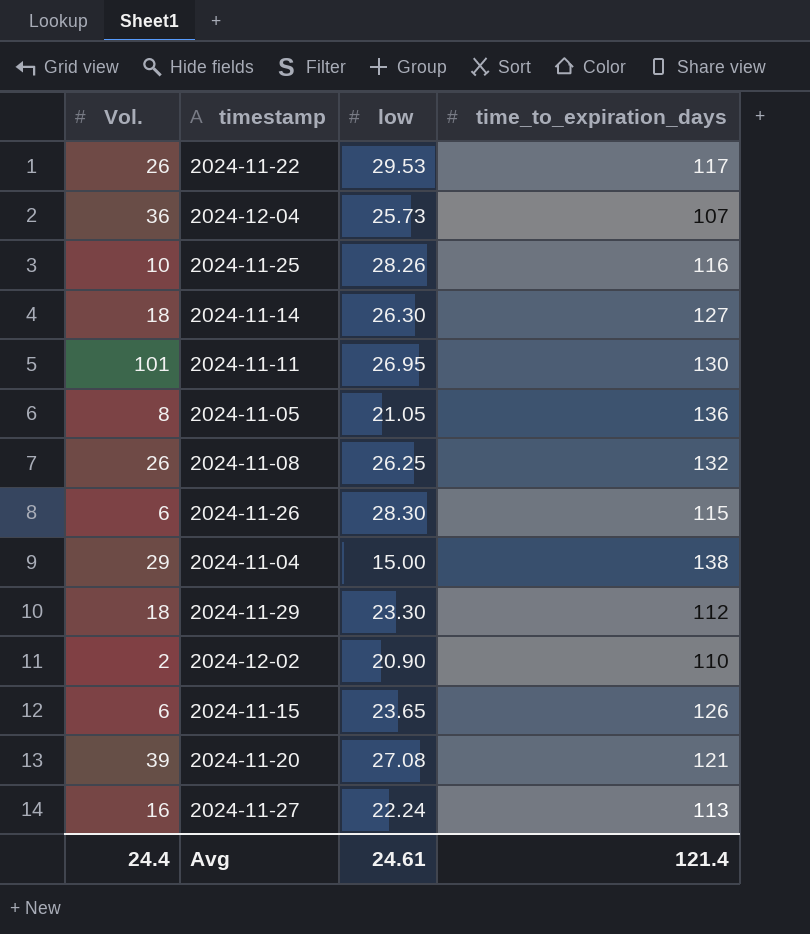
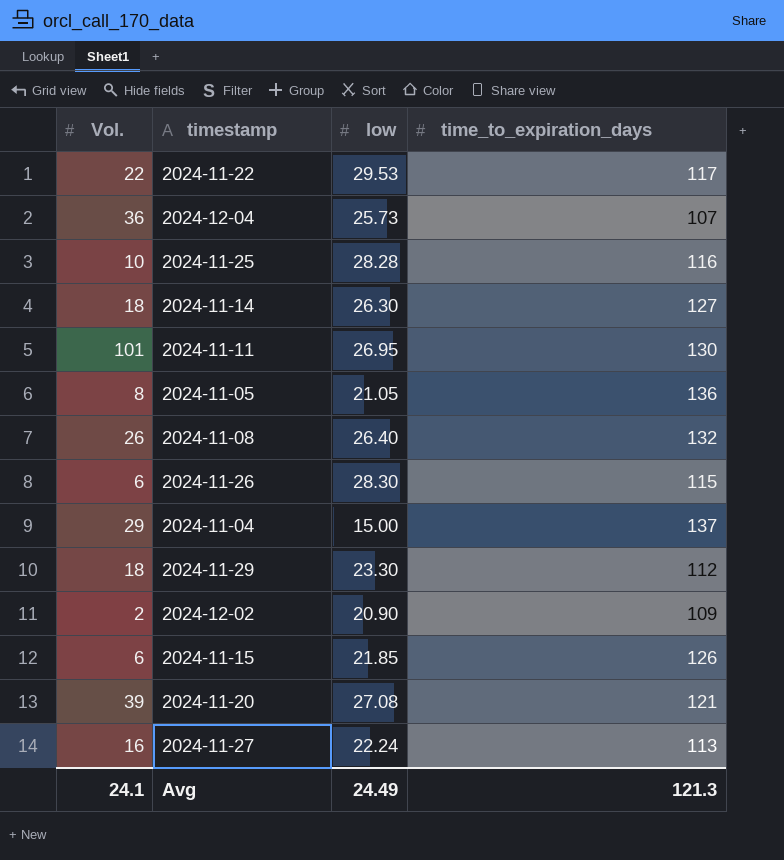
2024-11-22 | Vol.: 26 -> 22
2024-11-25 | low: 28.26 -> 28.28
2024-11-08 | low: 26.25 -> 26.40
2024-11-04 | time_to_expiration_days: 138 -> 137
2024-12-02 | time_to_expiration_days: 110 -> 109
2024-11-15 | low: 23.65 -> 21.85
Avg | Vol.: 24.4 -> 24.1
Avg | low: 24.61 -> 24.49
Avg | time_to_expiration_days: 121.4 -> 121.3

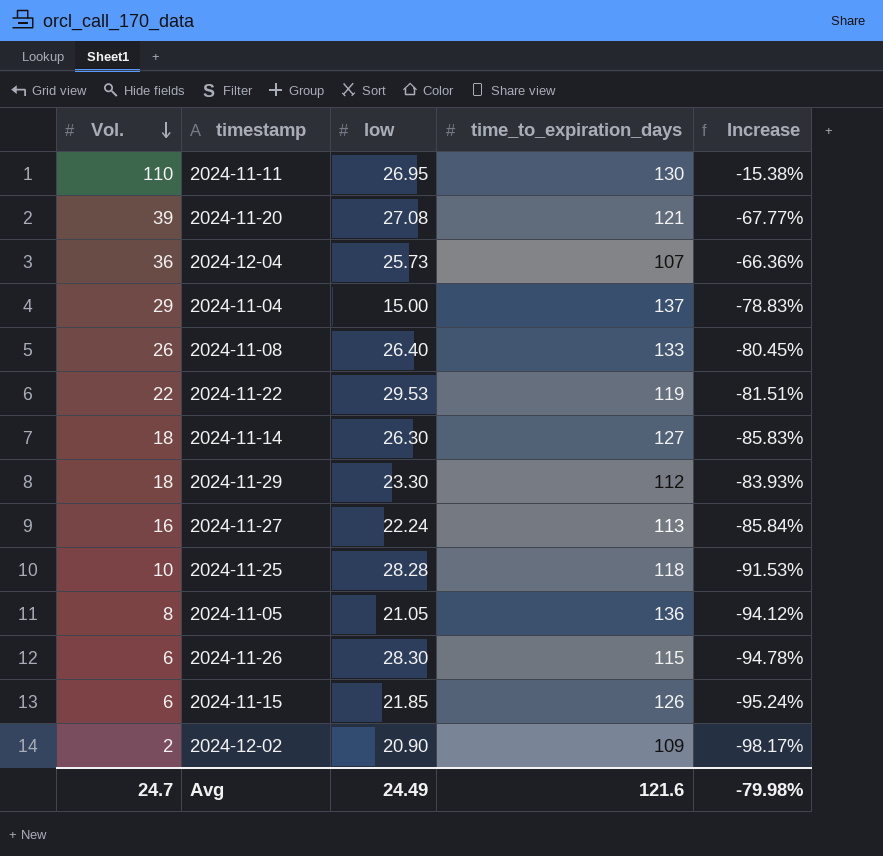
row order: none -> Vol. descending
column Increase | formula: none -> ([Vol.] - [time_to_expiration_days]) / [time_to_expiration_days]
2024-11-11 | Vol.: 101 -> 110
2024-11-08 | time_to_expiration_days: 132 -> 133
2024-11-22 | time_to_expiration_days: 117 -> 119
2024-11-25 | time_to_expiration_days: 116 -> 118
Avg | Vol.: 24.1 -> 24.7
Avg | time_to_expiration_days: 121.3 -> 121.6

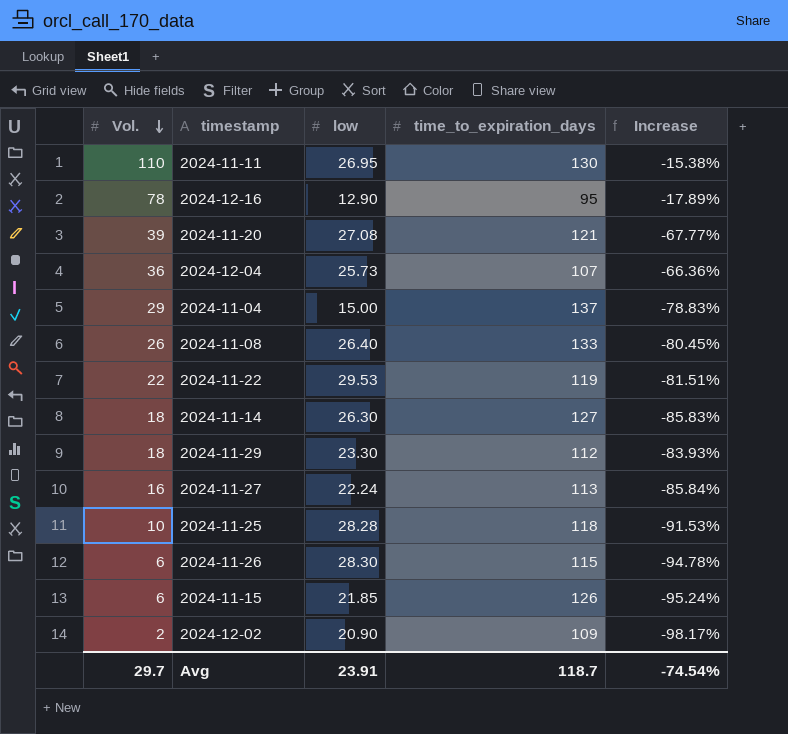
row 2024-11-05: 8 | 21.05 | 136 | -94.12% -> none
row 2024-12-16: none -> 78 | 12.90 | 95 | -17.89%
Avg | Vol.: 24.7 -> 29.7
Avg | low: 24.49 -> 23.91
Avg | time_to_expiration_days: 121.6 -> 118.7
Avg | Increase: -79.98% -> -74.54%

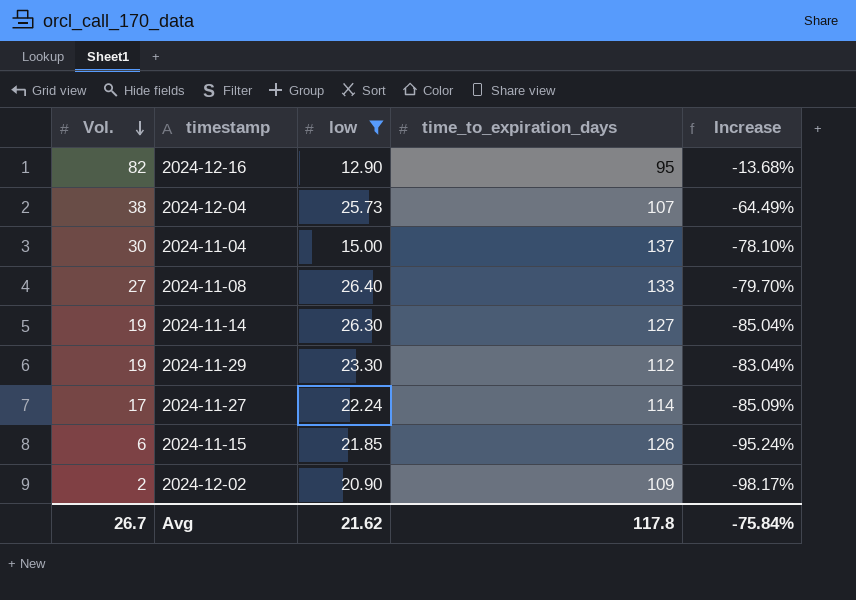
filter: none -> low <= 26.40
2024-12-16 | Vol.: 78 -> 82
2024-12-16 | Increase: -17.89% -> -13.68%
2024-12-04 | Vol.: 36 -> 38
2024-12-04 | Increase: -66.36% -> -64.49%
2024-11-04 | Vol.: 29 -> 30
2024-11-04 | Increase: -78.83% -> -78.10%
2024-11-08 | Vol.: 26 -> 27
2024-11-08 | Increase: -80.45% -> -79.70%
2024-11-14 | Vol.: 18 -> 19
2024-11-14 | Increase: -85.83% -> -85.04%
2024-11-29 | Vol.: 18 -> 19
2024-11-29 | Increase: -83.93% -> -83.04%
2024-11-27 | Vol.: 16 -> 17
2024-11-27 | time_to_expiration_days: 113 -> 114
2024-11-27 | Increase: -85.84% -> -85.09%
Avg | Vol.: 29.7 -> 26.7
Avg | low: 23.91 -> 21.62
Avg | time_to_expiration_days: 118.7 -> 117.8
Avg | Increase: -74.54% -> -75.84%

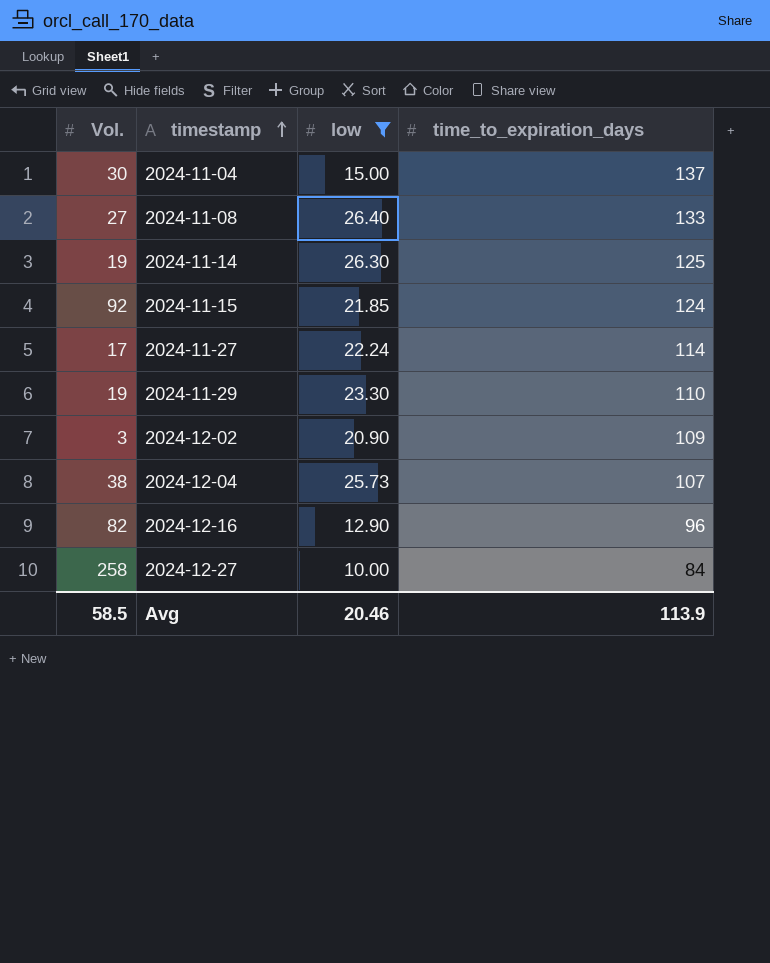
row order: Vol. descending -> timestamp ascending
column Increase | formula: ([Vol.] - [time_to_expiration_days]) / [time_to_expiration_days] -> none
2024-11-14 | time_to_expiration_days: 127 -> 125
2024-11-15 | Vol.: 6 -> 92
2024-11-15 | time_to_expiration_days: 126 -> 124
2024-11-29 | time_to_expiration_days: 112 -> 110
2024-12-02 | Vol.: 2 -> 3
2024-12-16 | time_to_expiration_days: 95 -> 96
row 2024-12-27: none -> 258 | 10.00 | 84
Avg | Vol.: 26.7 -> 58.5
Avg | low: 21.62 -> 20.46
Avg | time_to_expiration_days: 117.8 -> 113.9

